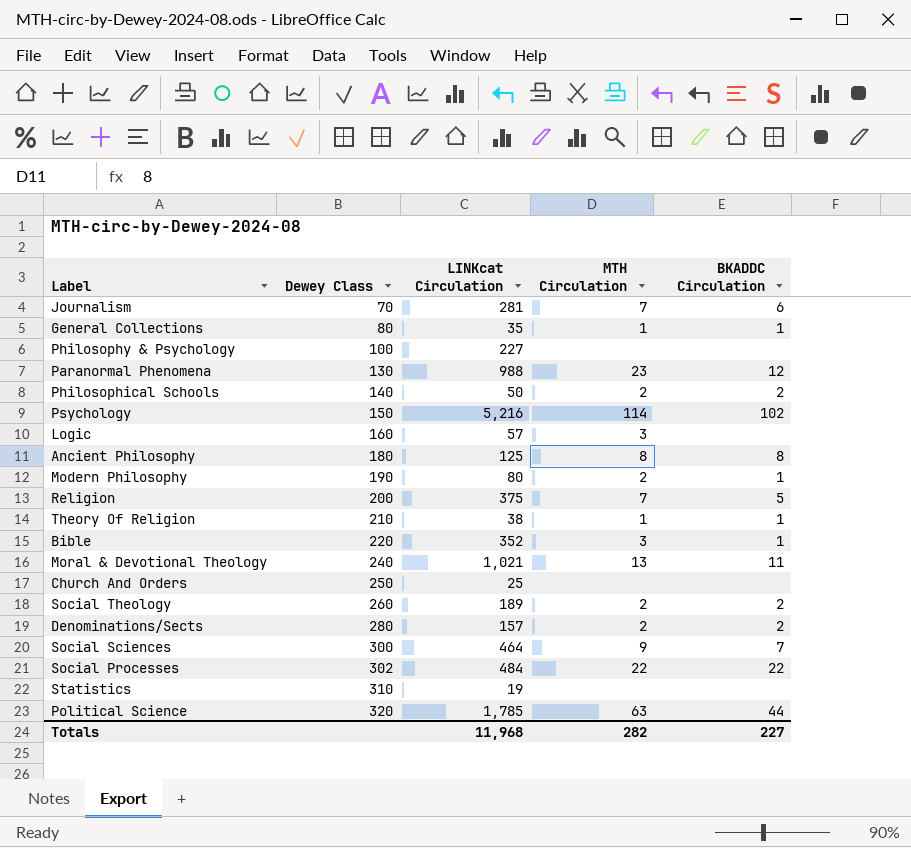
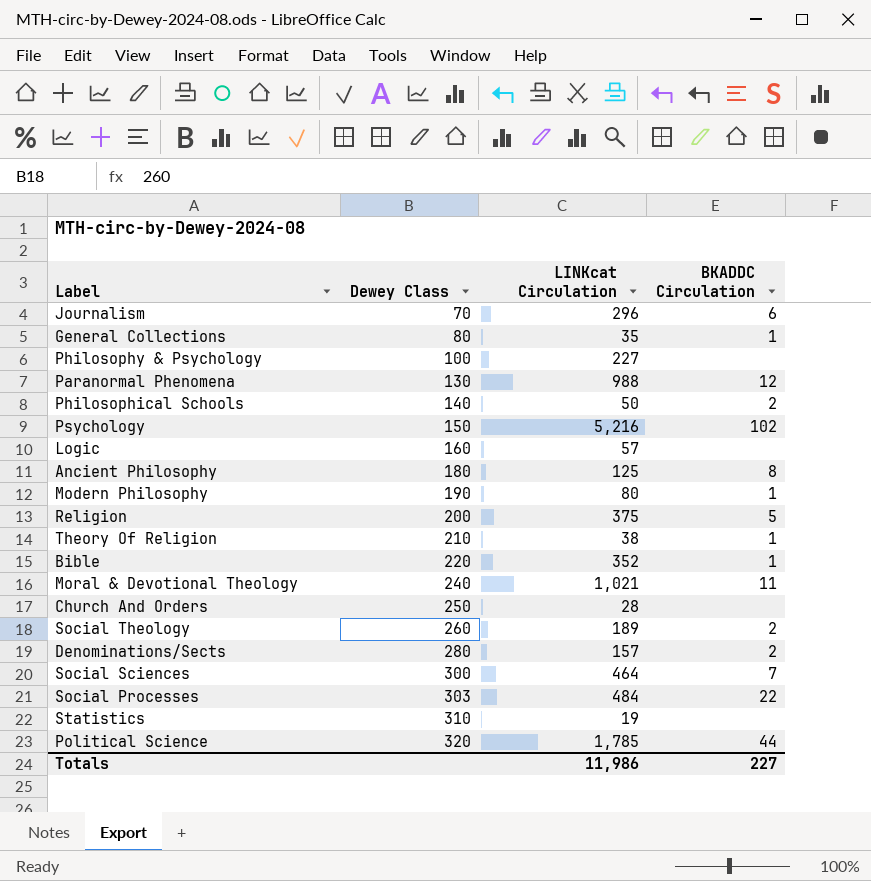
column MTH Circulation | position: 4 -> none
Journalism | LINKcat Circulation: 281 -> 296
Church And Orders | LINKcat Circulation: 25 -> 28
Social Processes | Dewey Class: 302 -> 303
Totals | LINKcat Circulation: 11,968 -> 11,986

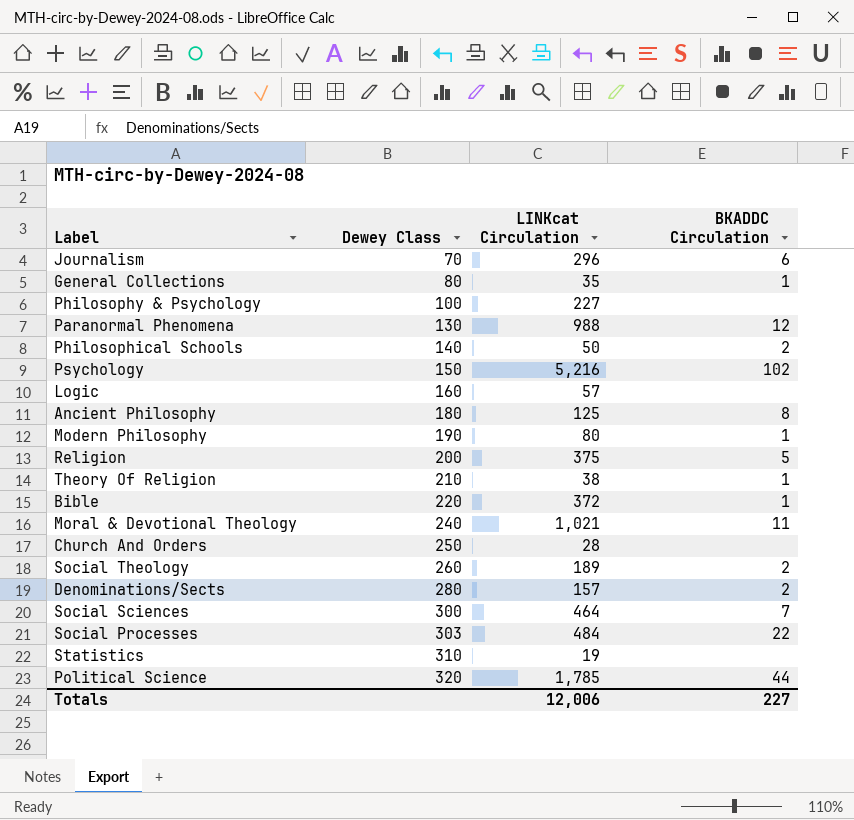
Bible | LINKcat Circulation: 352 -> 372
Totals | LINKcat Circulation: 11,986 -> 12,006

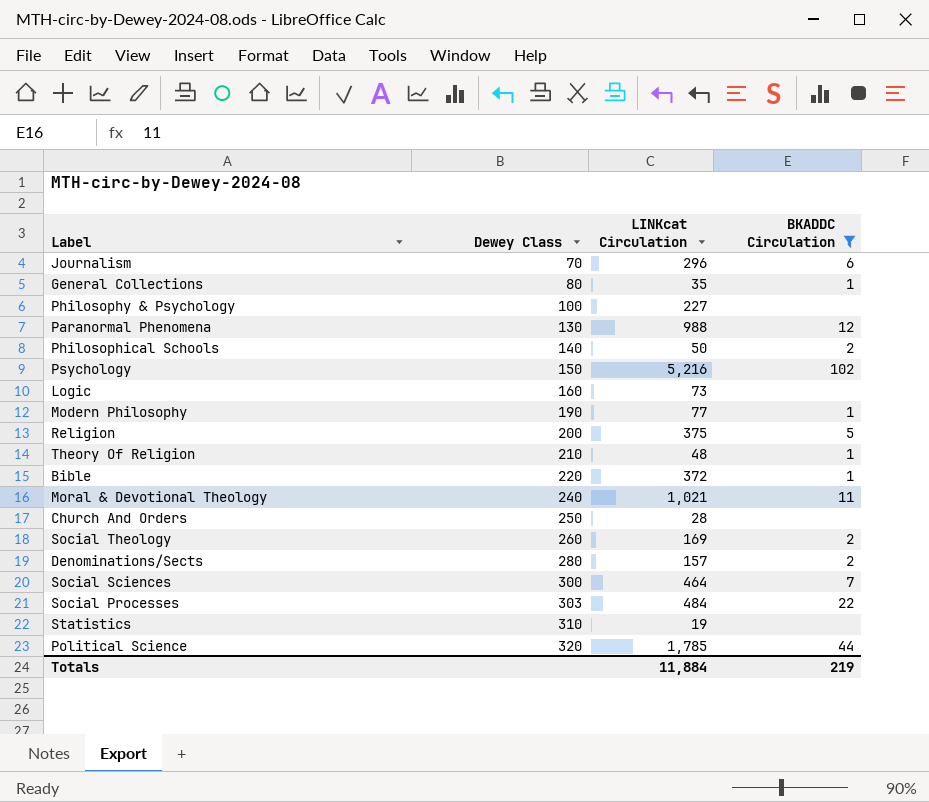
filter: none -> BKADDC Circulation != 8
Logic | LINKcat Circulation: 57 -> 73
Modern Philosophy | LINKcat Circulation: 80 -> 77
Theory Of Religion | LINKcat Circulation: 38 -> 48
Social Theology | LINKcat Circulation: 189 -> 169
Totals | LINKcat Circulation: 12,006 -> 11,884
Totals | BKADDC Circulation: 227 -> 219

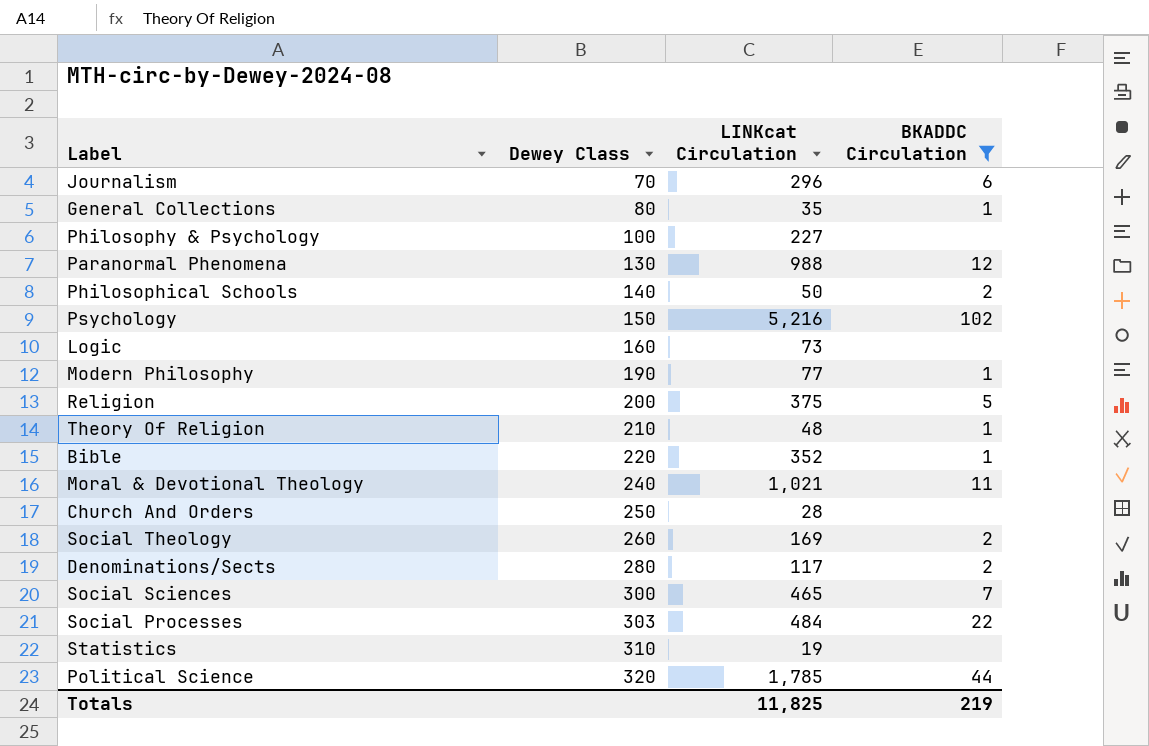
Bible | LINKcat Circulation: 372 -> 352
Denominations/Sects | LINKcat Circulation: 157 -> 117
Social Sciences | LINKcat Circulation: 464 -> 465
Totals | LINKcat Circulation: 11,884 -> 11,825

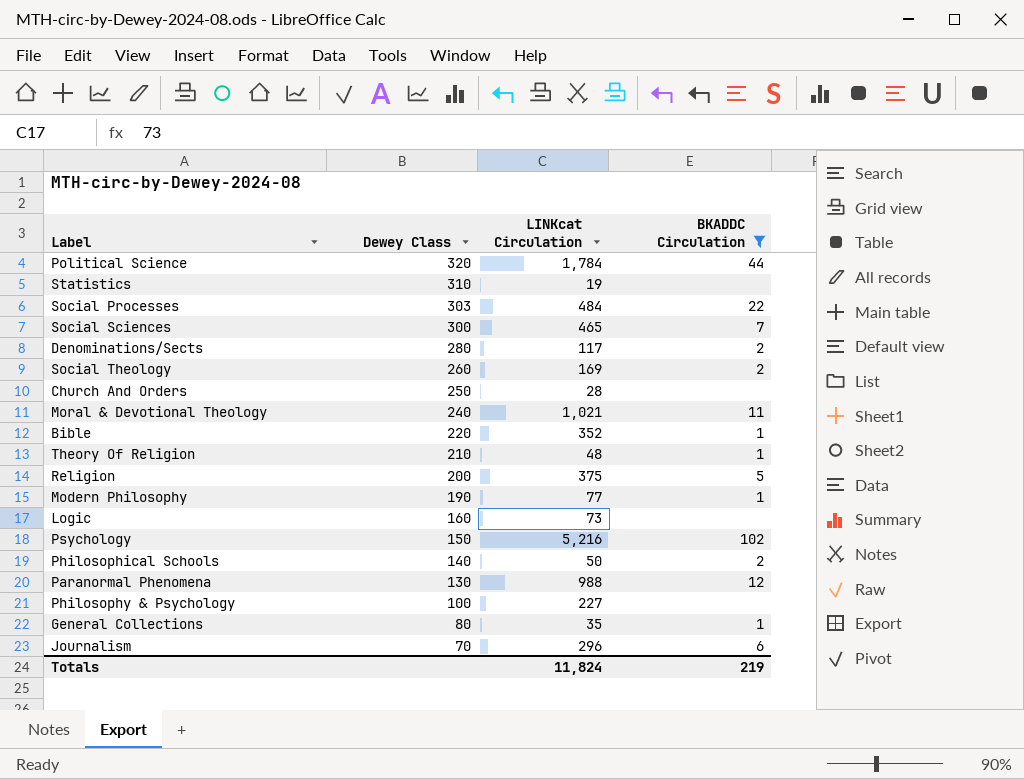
row order: Dewey Class ascending -> Dewey Class descending
Political Science | LINKcat Circulation: 1,785 -> 1,784
Totals | LINKcat Circulation: 11,825 -> 11,824

